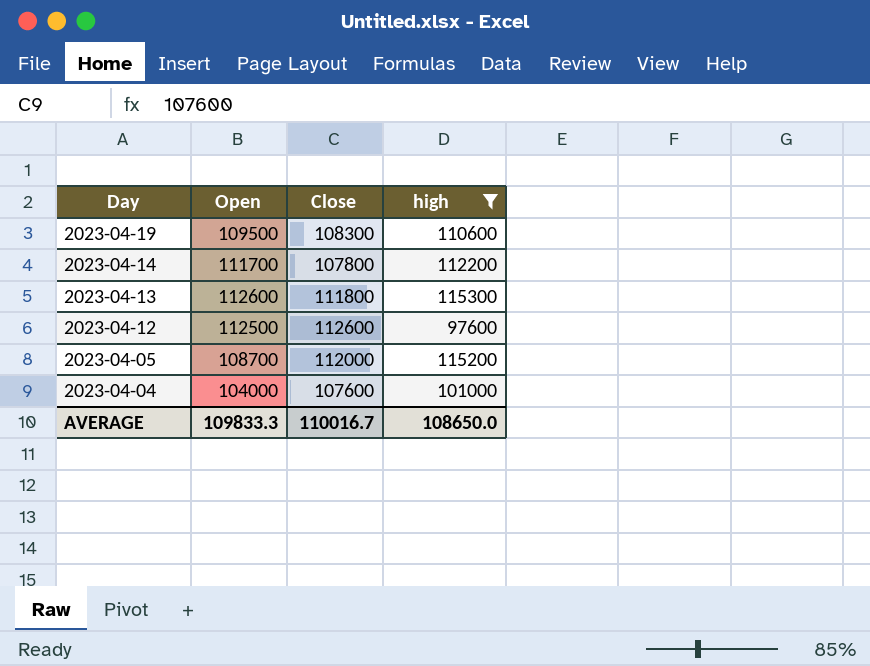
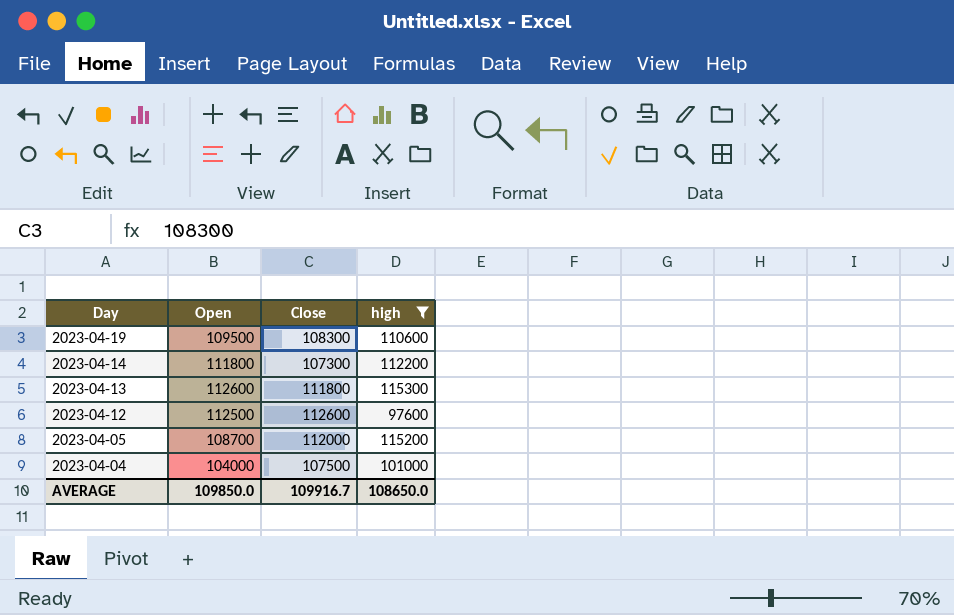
2023-04-14 | Open: 111700 -> 111800
2023-04-14 | Close: 107800 -> 107300
2023-04-04 | Close: 107600 -> 107500
AVERAGE | Open: 109833.3 -> 109850.0
AVERAGE | Close: 110016.7 -> 109916.7

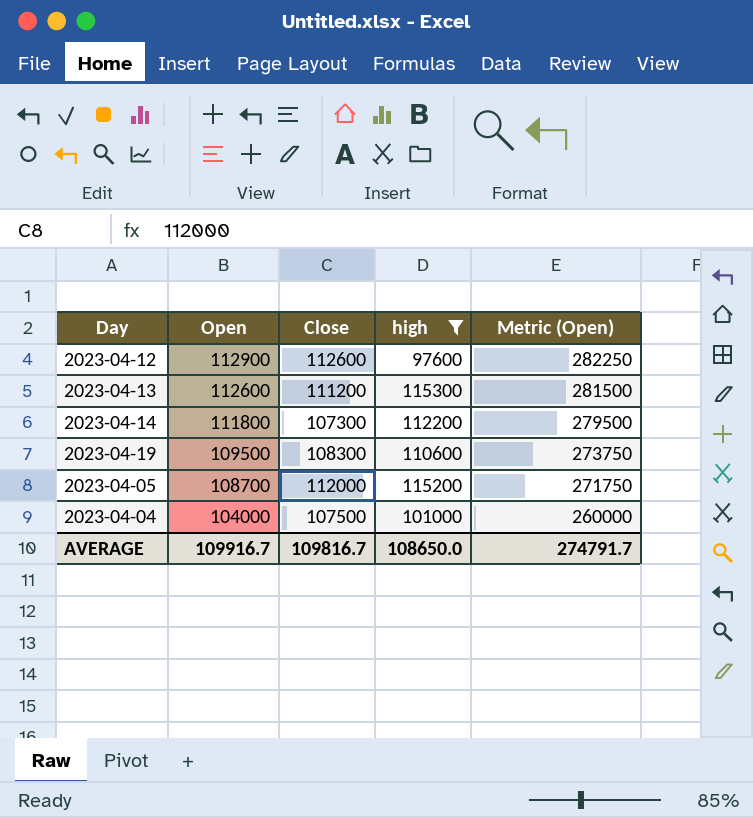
row order: Day descending -> Open descending
column Metric (Open) | formula: none -> [Open] * 2.5
2023-04-12 | Open: 112500 -> 112900
2023-04-13 | Close: 111800 -> 111200
AVERAGE | Open: 109850.0 -> 109916.7
AVERAGE | Close: 109916.7 -> 109816.7

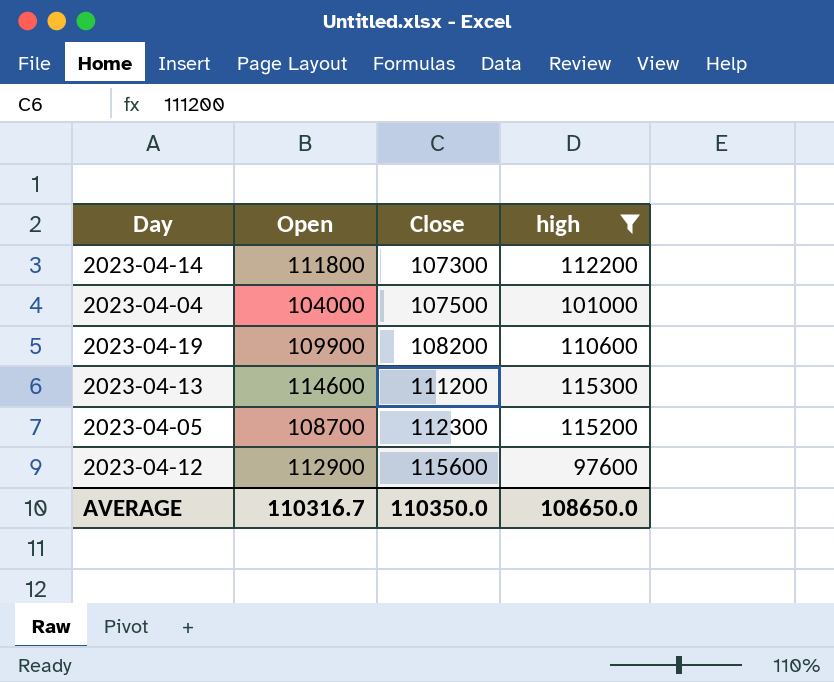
row order: Open descending -> Close ascending
column Metric (Open) | formula: [Open] * 2.5 -> none
2023-04-19 | Open: 109500 -> 109900
2023-04-19 | Close: 108300 -> 108200
2023-04-13 | Open: 112600 -> 114600
2023-04-05 | Close: 112000 -> 112300
2023-04-12 | Close: 112600 -> 115600
AVERAGE | Open: 109916.7 -> 110316.7
AVERAGE | Close: 109816.7 -> 110350.0

